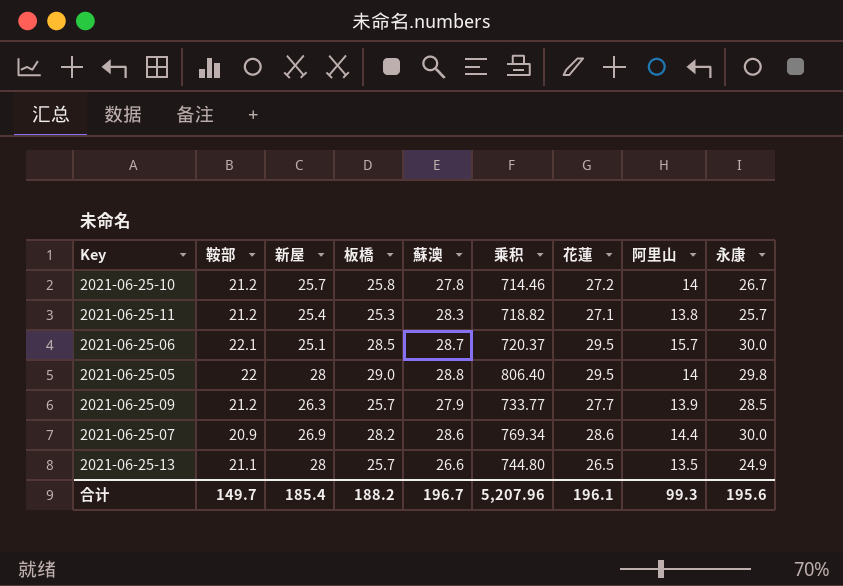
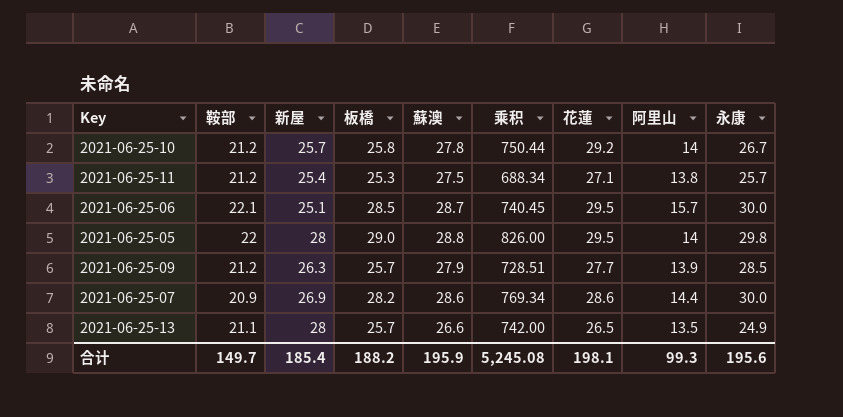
column 乘积 | formula: [新屋] * [蘇澳] -> [新屋] * [花蓮]
2021-06-25-10 | 花蓮: 27.2 -> 29.2
2021-06-25-11 | 蘇澳: 28.3 -> 27.5
合计 | 蘇澳: 196.7 -> 195.9
合计 | 乘积: 5,207.96 -> 5,245.08
合计 | 花蓮: 196.1 -> 198.1

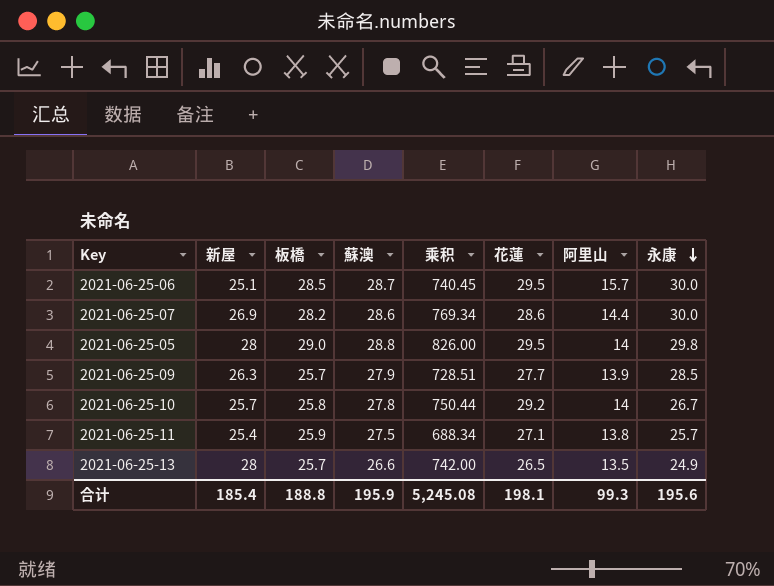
row order: none -> 永康 descending
column 鞍部 | position: 2 -> none
2021-06-25-11 | 板橋: 25.3 -> 25.9
合计 | 板橋: 188.2 -> 188.8

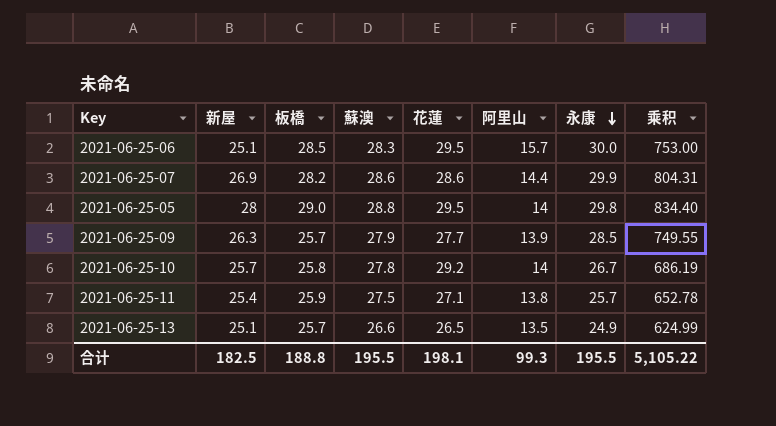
column 乘积 | formula: [新屋] * [花蓮] -> [新屋] * [永康]
column 乘积 | position: 5 -> 8
2021-06-25-06 | 蘇澳: 28.7 -> 28.3
2021-06-25-07 | 永康: 30.0 -> 29.9
2021-06-25-13 | 新屋: 28 -> 25.1
合计 | 新屋: 185.4 -> 182.5
合计 | 蘇澳: 195.9 -> 195.5
合计 | 永康: 195.6 -> 195.5
合计 | 乘积: 5,245.08 -> 5,105.22

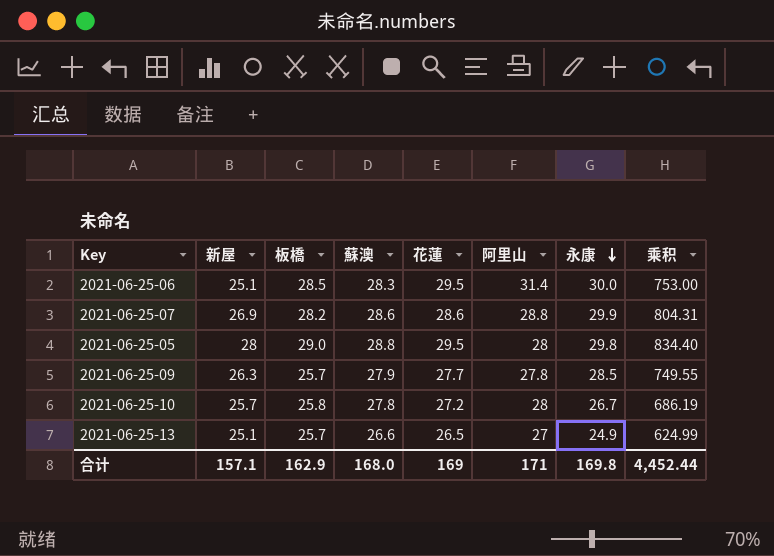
row 2021-06-25-11: 25.4 | 25.9 | 27.5 | 27.1 | 13.8 | 25.7 | 652.78 -> none
2021-06-25-06 | 阿里山: 15.7 -> 31.4
2021-06-25-07 | 阿里山: 14.4 -> 28.8
2021-06-25-05 | 阿里山: 14 -> 28
2021-06-25-09 | 阿里山: 13.9 -> 27.8
2021-06-25-10 | 花蓮: 29.2 -> 27.2
2021-06-25-10 | 阿里山: 14 -> 28
2021-06-25-13 | 阿里山: 13.5 -> 27
合计 | 新屋: 182.5 -> 157.1
合计 | 板橋: 188.8 -> 162.9
合计 | 蘇澳: 195.5 -> 168.0
合计 | 花蓮: 198.1 -> 169
合计 | 阿里山: 99.3 -> 171
合计 | 永康: 195.5 -> 169.8
合计 | 乘积: 5,105.22 -> 4,452.44

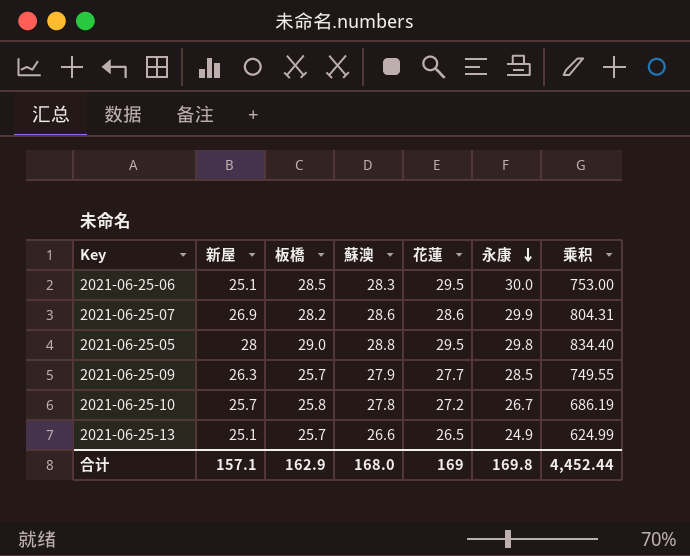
column 阿里山 | position: 6 -> none

